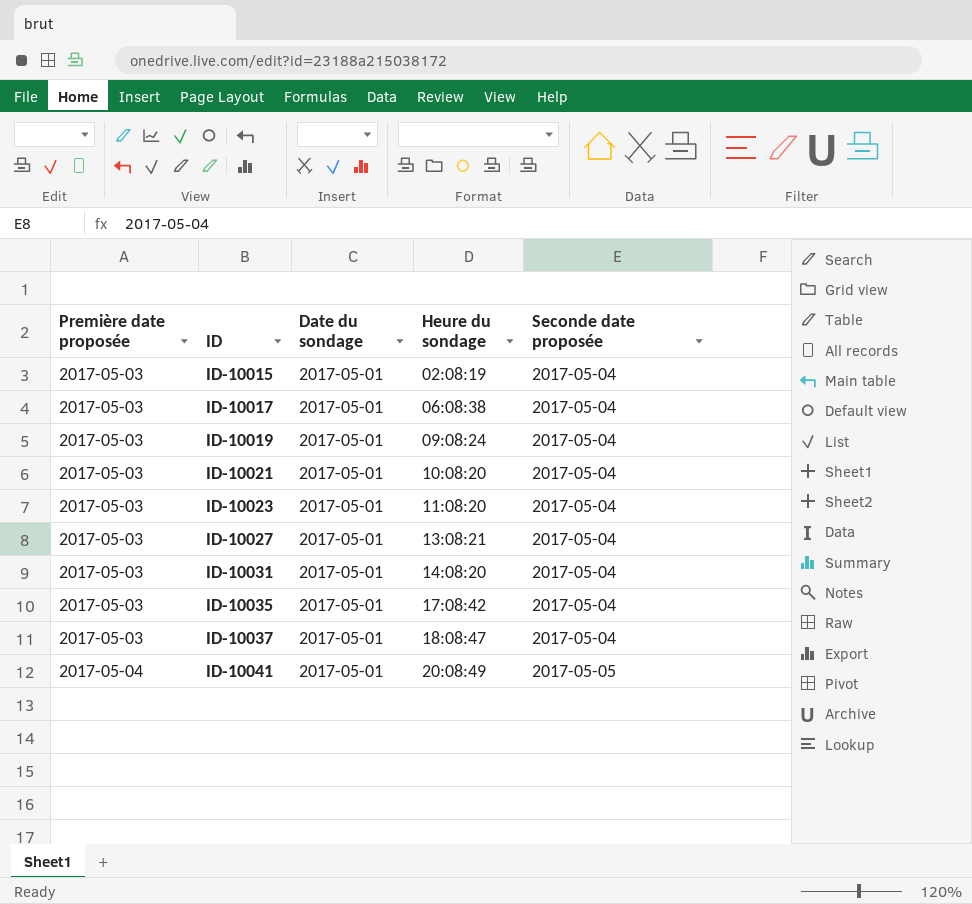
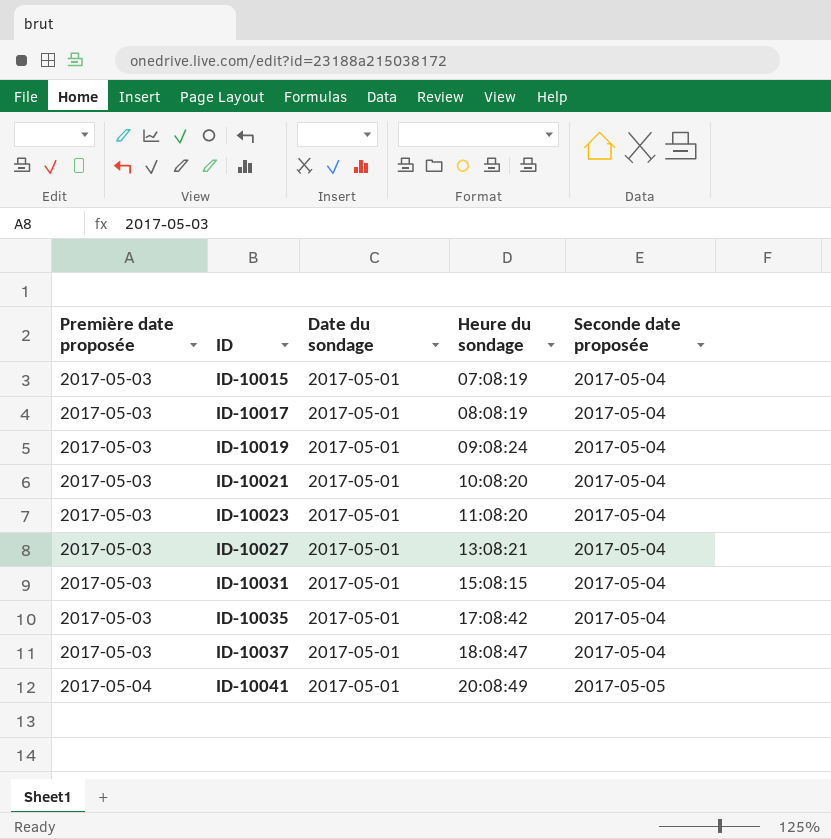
ID-10015 | Heure du sondage: 02:08:19 -> 07:08:19
ID-10017 | Heure du sondage: 06:08:38 -> 08:08:19
ID-10031 | Heure du sondage: 14:08:20 -> 15:08:15

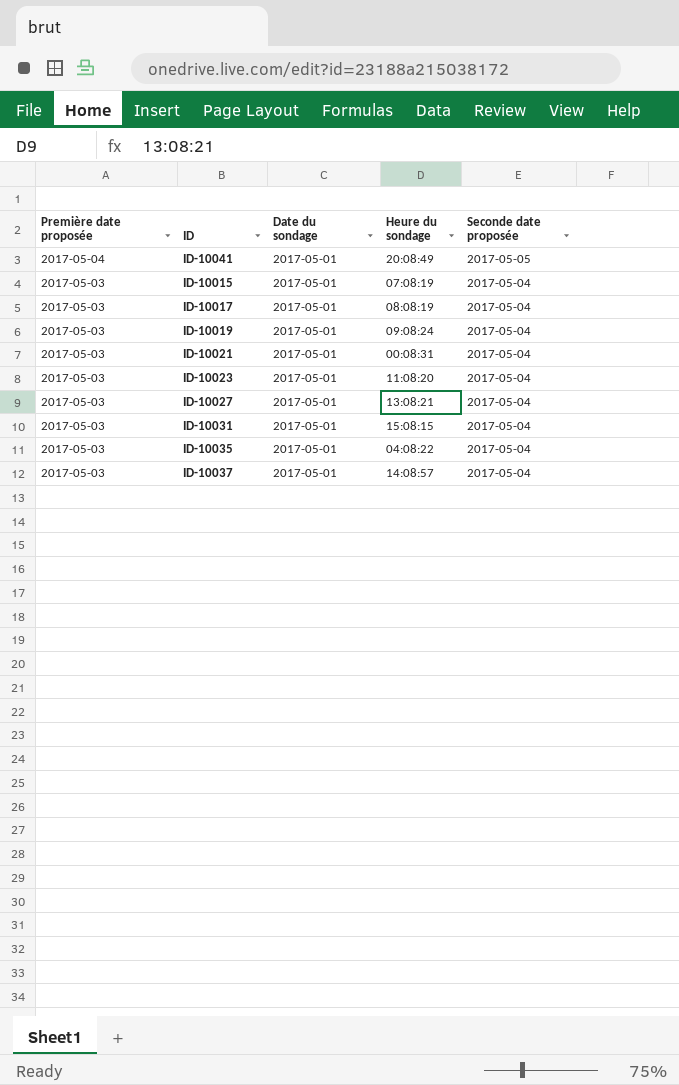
row order: Première date proposée ascending -> Première date proposée descending
ID-10021 | Heure du sondage: 10:08:20 -> 00:08:31
ID-10035 | Heure du sondage: 17:08:42 -> 04:08:22
ID-10037 | Heure du sondage: 18:08:47 -> 14:08:57

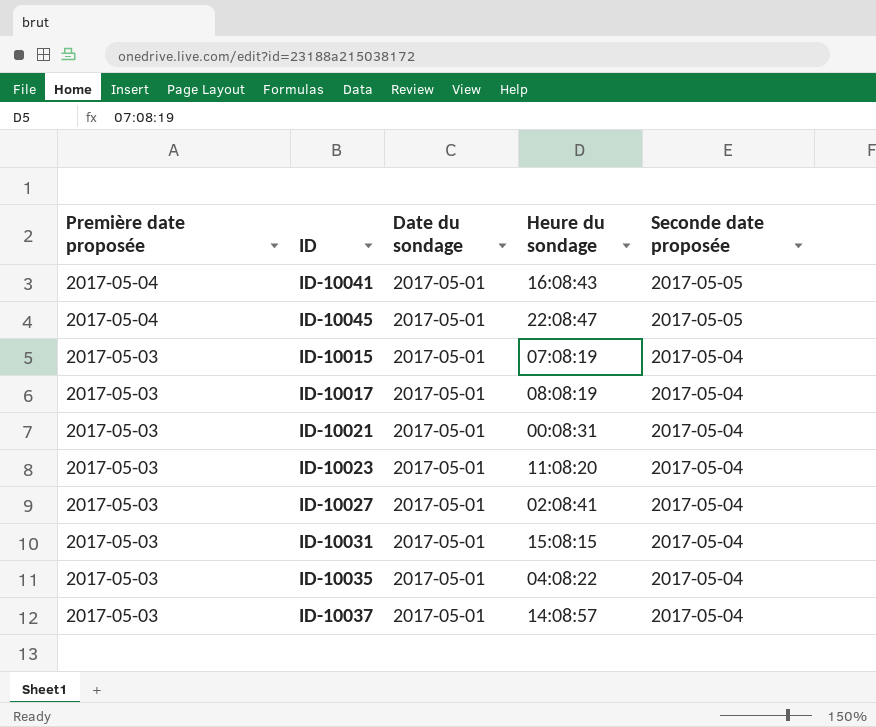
row ID-10019: 2017-05-03 | 2017-05-01 | 09:08:24 | 2017-05-04 -> none
ID-10041 | Heure du sondage: 20:08:49 -> 16:08:43
row ID-10045: none -> 2017-05-04 | 2017-05-01 | 22:08:47 | 2017-05-05
ID-10027 | Heure du sondage: 13:08:21 -> 02:08:41

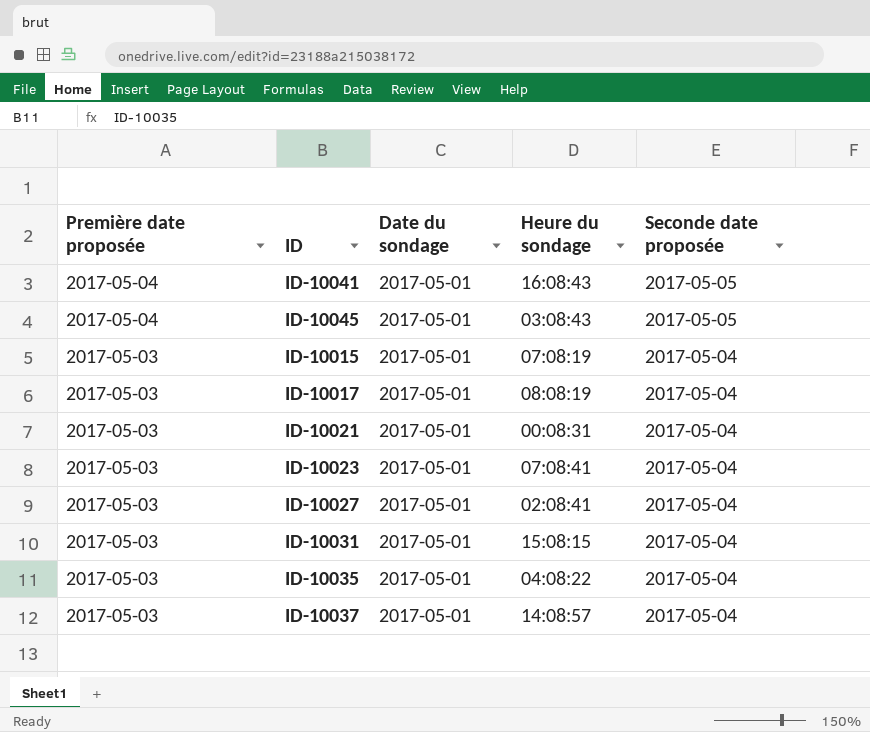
ID-10045 | Heure du sondage: 22:08:47 -> 03:08:43
ID-10023 | Heure du sondage: 11:08:20 -> 07:08:41

